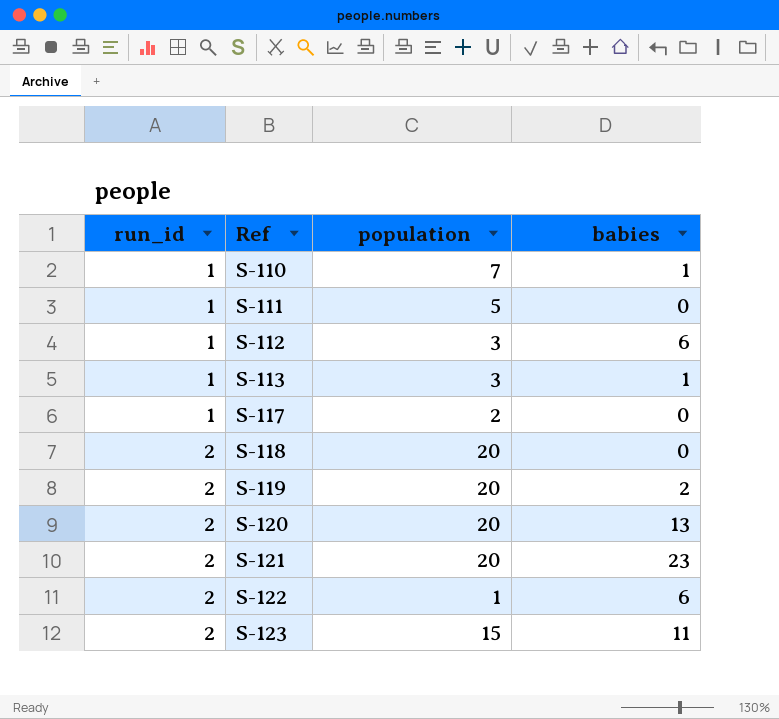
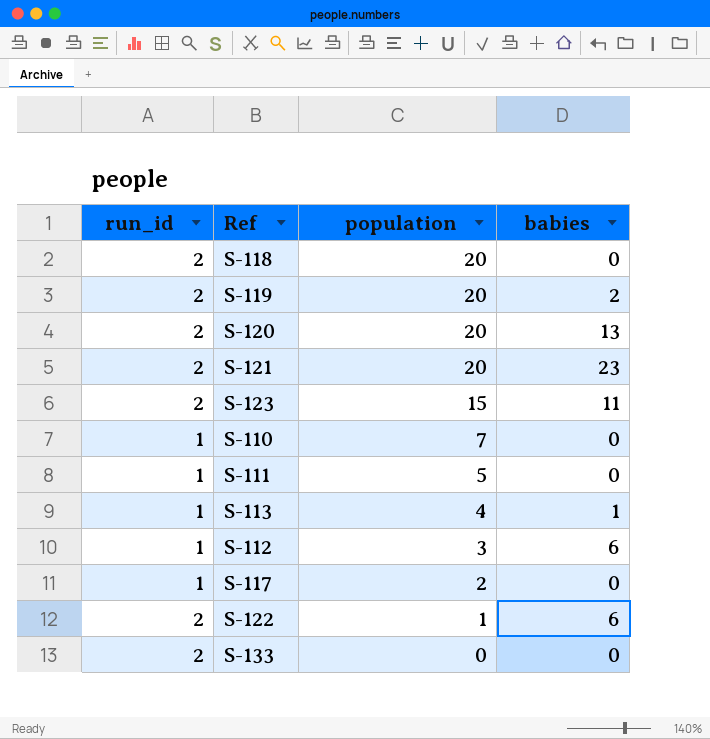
row order: run_id ascending -> population descending
S-110 | babies: 1 -> 0
S-113 | population: 3 -> 4
row S-133: none -> 2 | 0 | 0

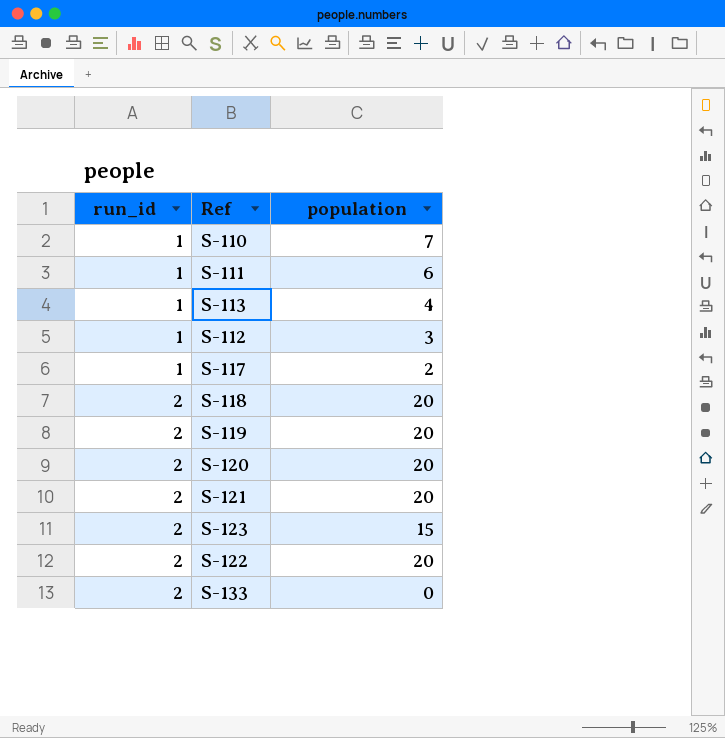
row order: population descending -> run_id ascending
column babies | position: 4 -> none
S-111 | population: 5 -> 6
S-122 | population: 1 -> 20

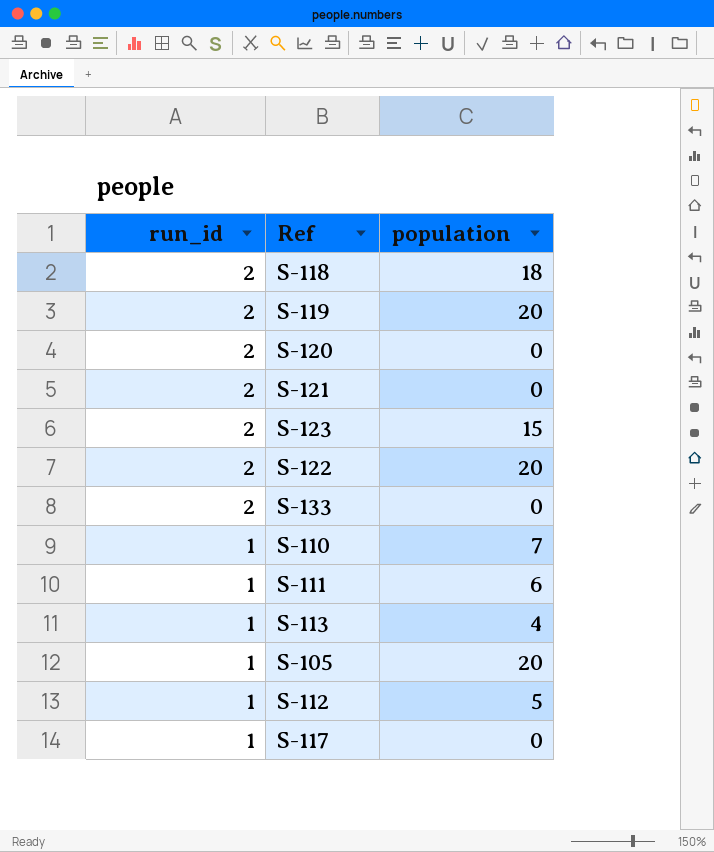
row order: run_id ascending -> run_id descending
S-118 | population: 20 -> 18
S-120 | population: 20 -> 0
S-121 | population: 20 -> 0
row S-105: none -> 1 | 20
S-112 | population: 3 -> 5
S-117 | population: 2 -> 0

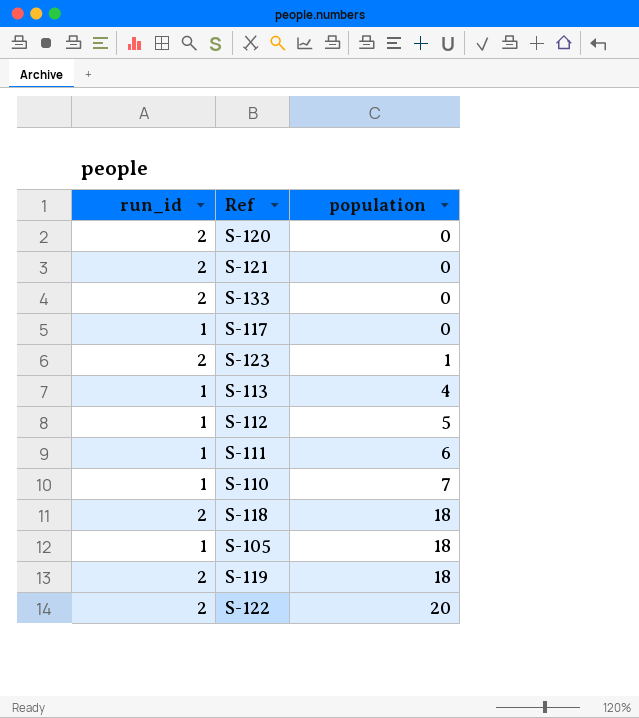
row order: run_id descending -> population ascending
S-123 | population: 15 -> 1
S-105 | population: 20 -> 18
S-119 | population: 20 -> 18

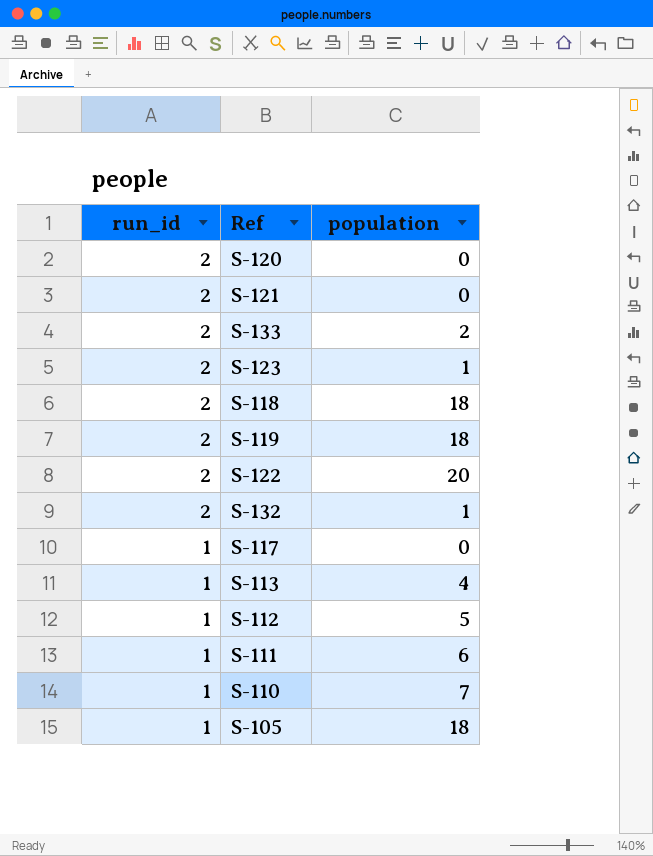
row order: population ascending -> run_id descending
S-133 | population: 0 -> 2
row S-132: none -> 2 | 1

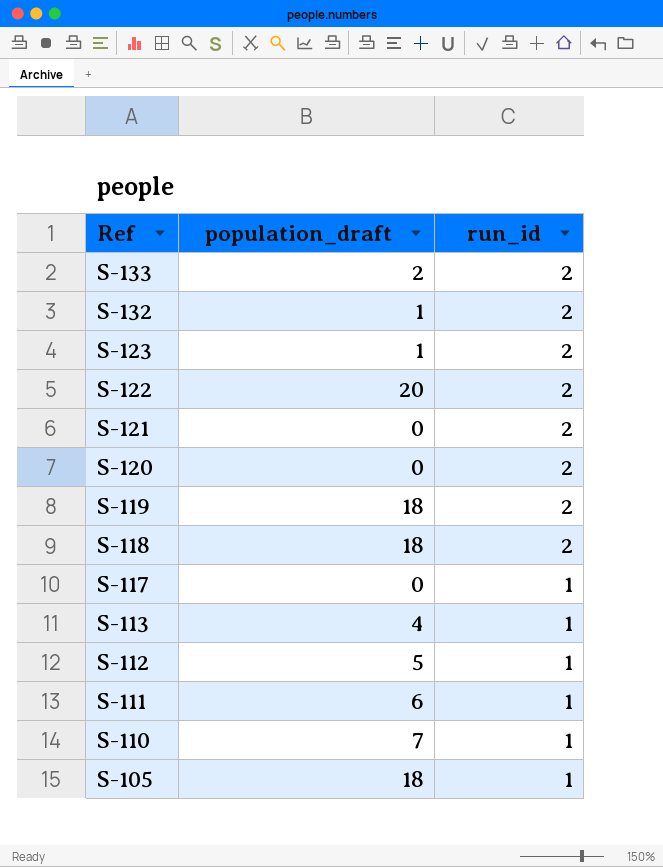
row order: run_id descending -> Ref descending
column name: population -> population_draft
column run_id | position: 1 -> 3

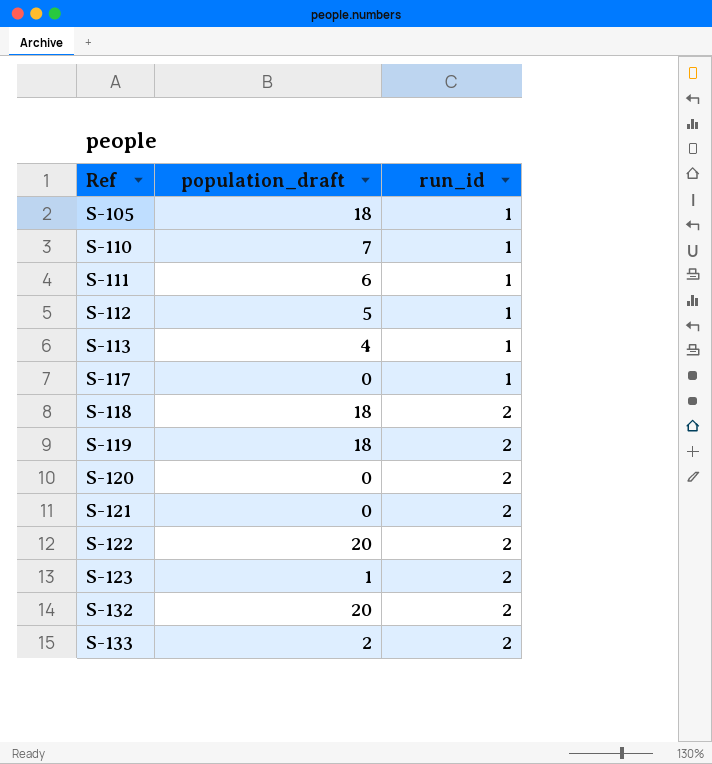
row order: Ref descending -> Ref ascending
S-132 | population_draft: 1 -> 20

